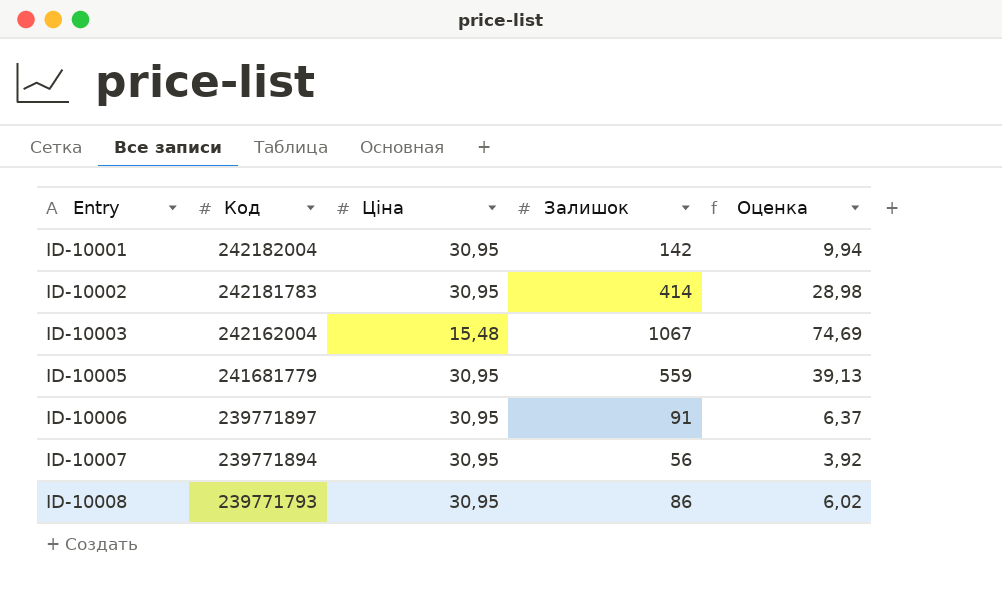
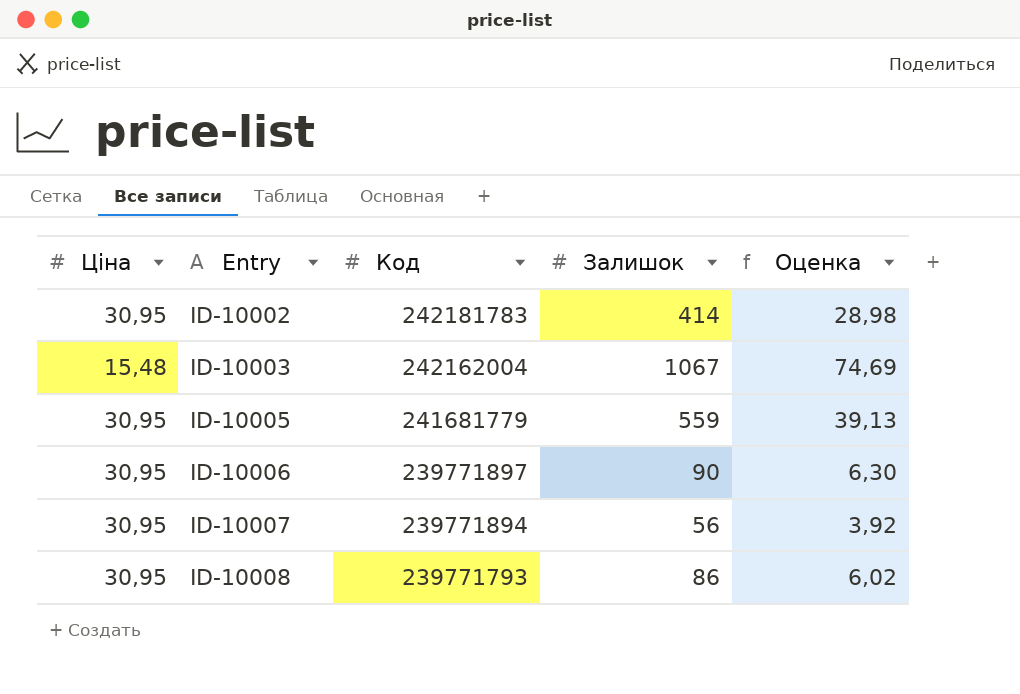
column Ціна | position: 3 -> 1
row ID-10001: 242182004 | 30,95 | 142 | 9,94 -> none
ID-10006 | Залишок: 91 -> 90
ID-10006 | Оценка: 6,37 -> 6,30

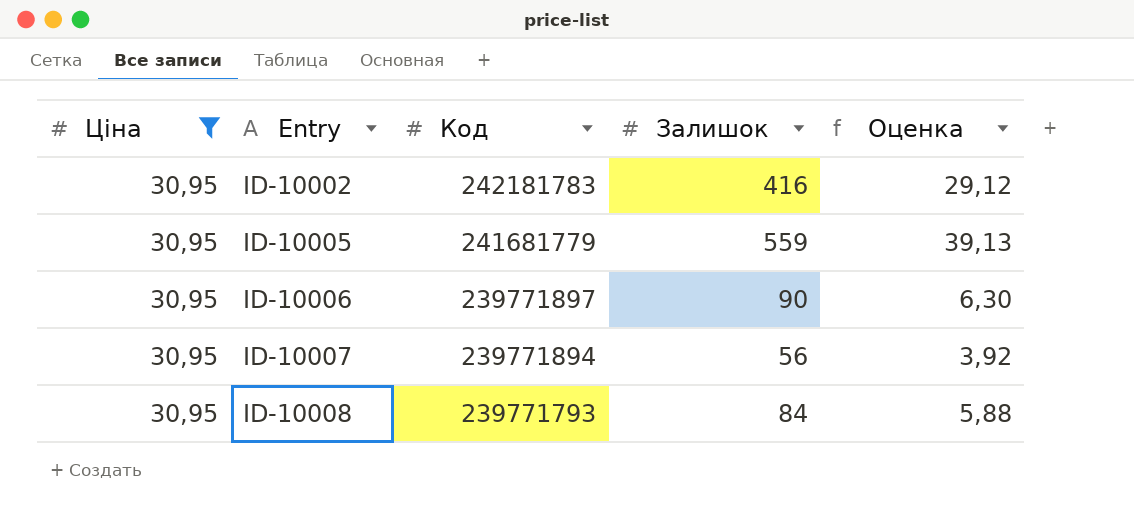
filter: none -> Ціна = 30,95
ID-10002 | Залишок: 414 -> 416
ID-10002 | Оценка: 28,98 -> 29,12
ID-10008 | Залишок: 86 -> 84
ID-10008 | Оценка: 6,02 -> 5,88

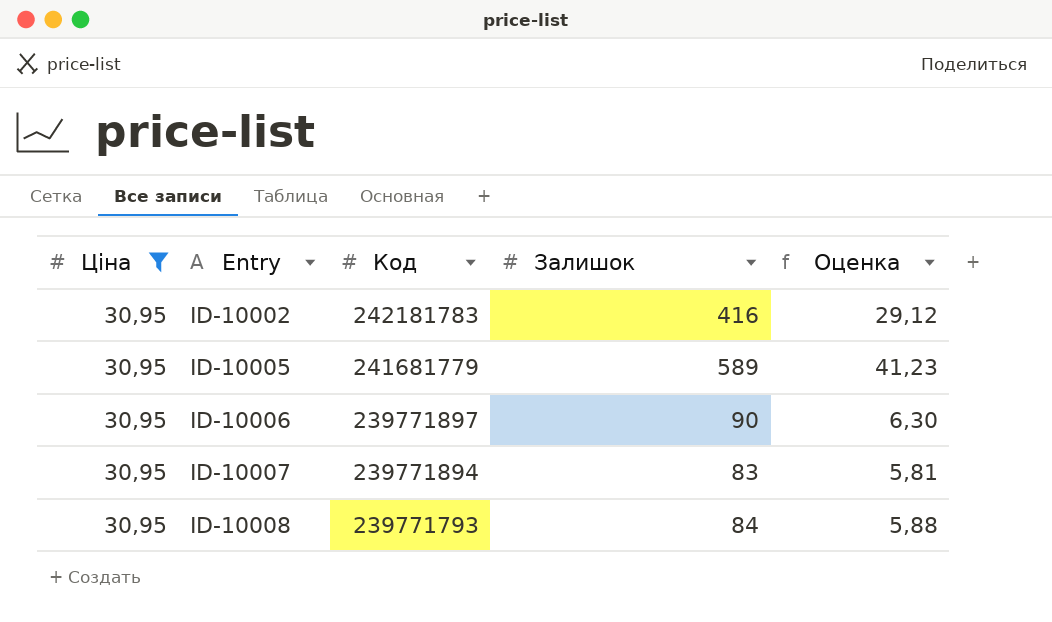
ID-10005 | Залишок: 559 -> 589
ID-10005 | Оценка: 39,13 -> 41,23
ID-10007 | Залишок: 56 -> 83
ID-10007 | Оценка: 3,92 -> 5,81

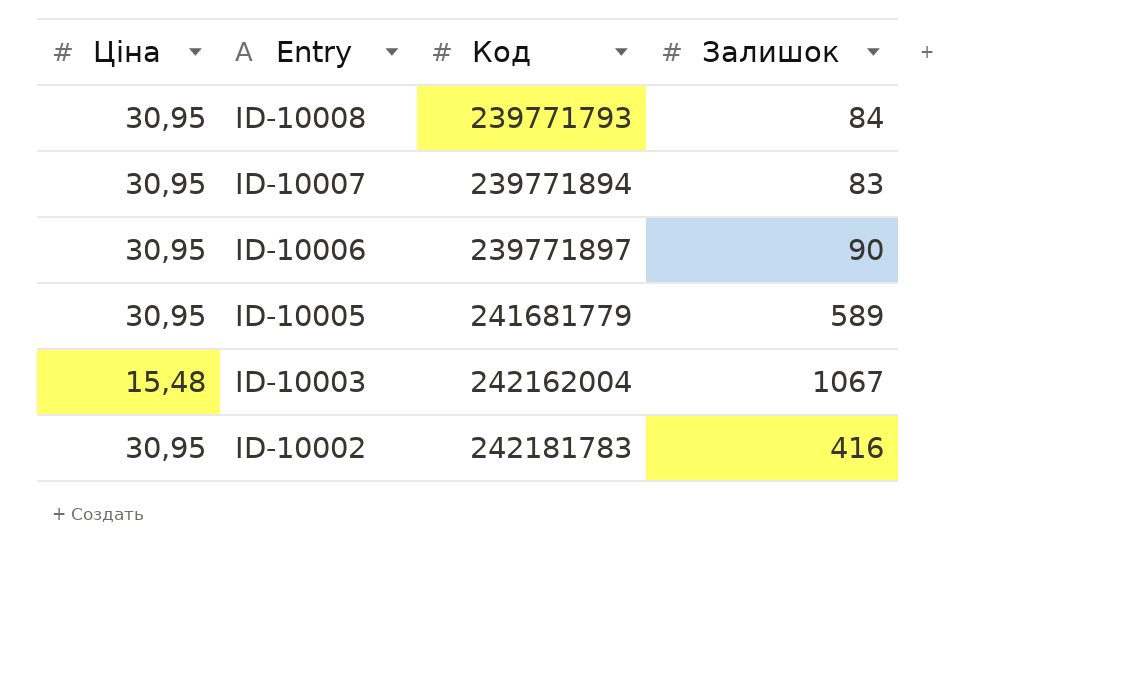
filter: Ціна = 30,95 -> none
row order: Entry ascending -> Entry descending
column Оценка | formula: [Залишок] * 0,07 -> none

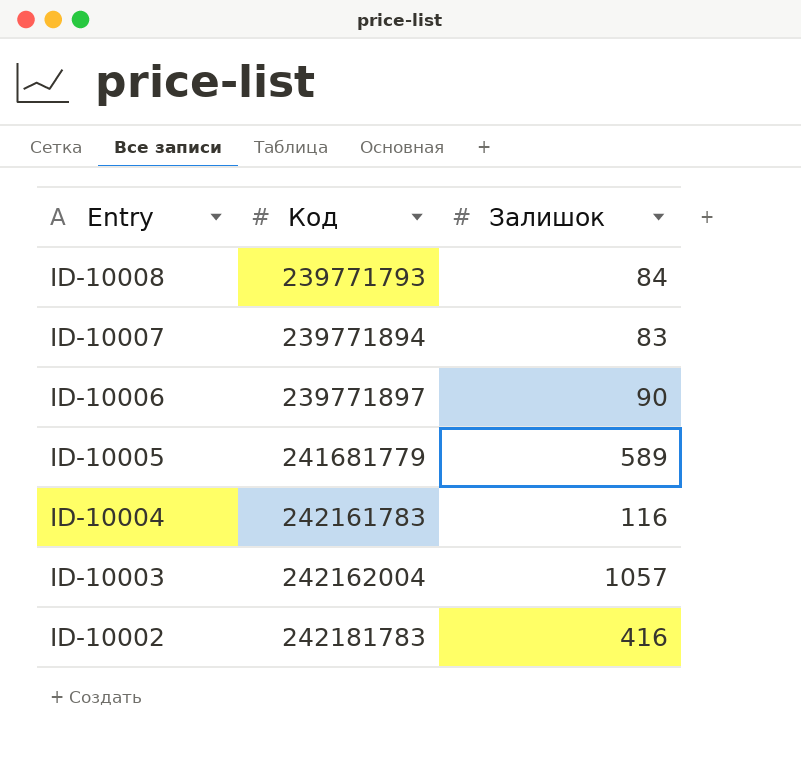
column Ціна | position: 1 -> none
row ID-10004: none -> 242161783 | 116
ID-10003 | Залишок: 1067 -> 1057

